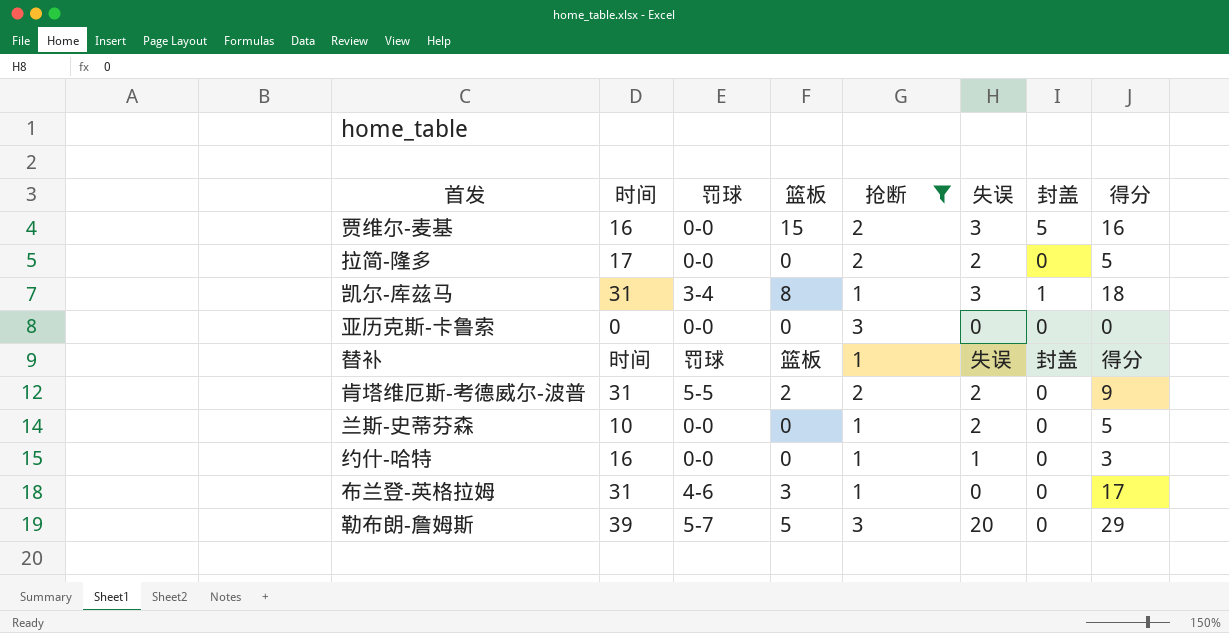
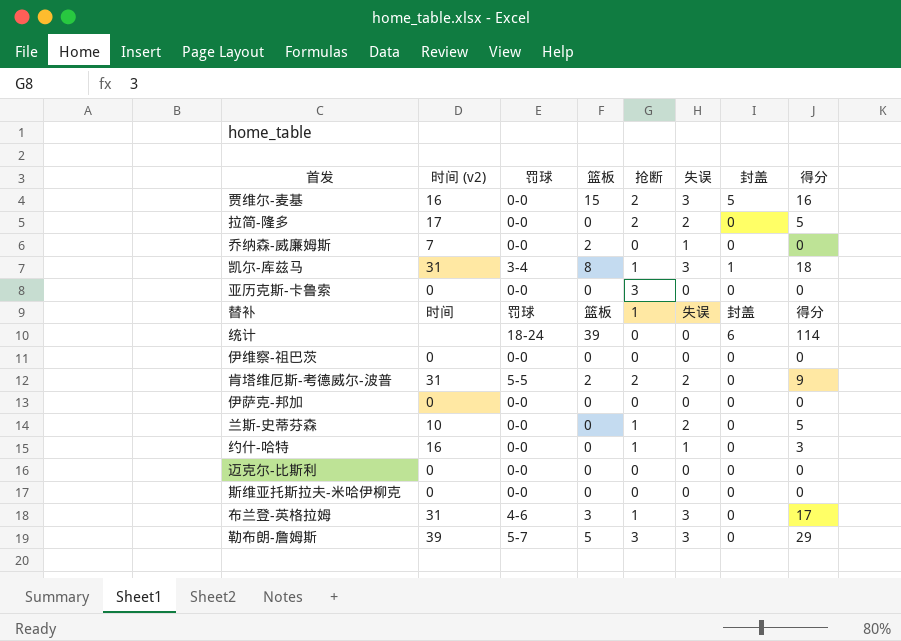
filter: 抢断 != 0 -> none
column name: 时间 -> 时间 (v2)
布兰登-英格拉姆 | 失误: 0 -> 3
勒布朗-詹姆斯 | 失误: 20 -> 3

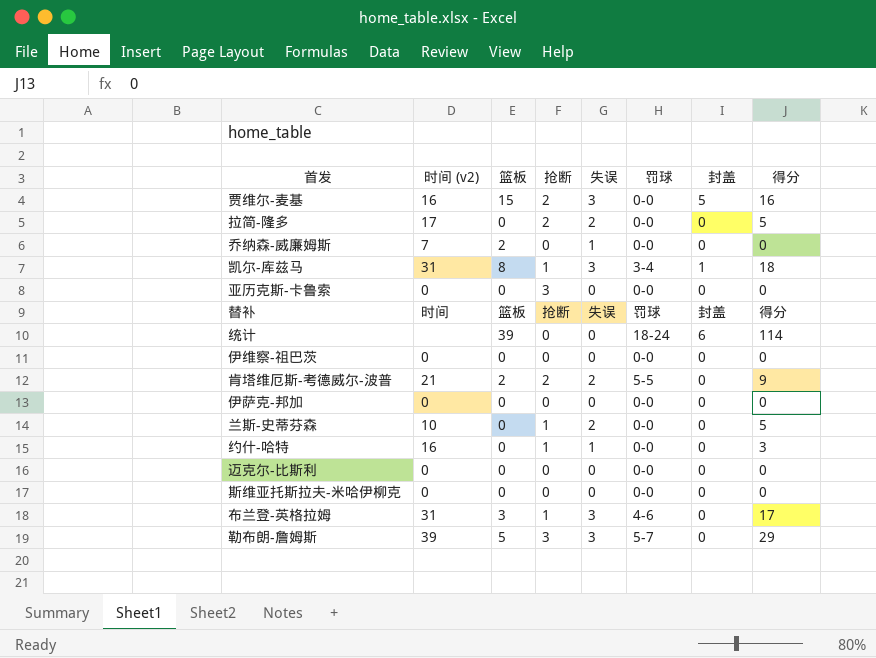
column 罚球 | position: 3 -> 6
替补 | 抢断: 1 -> 抢断
肯塔维厄斯-考德威尔-波普 | 时间 (v2): 31 -> 21

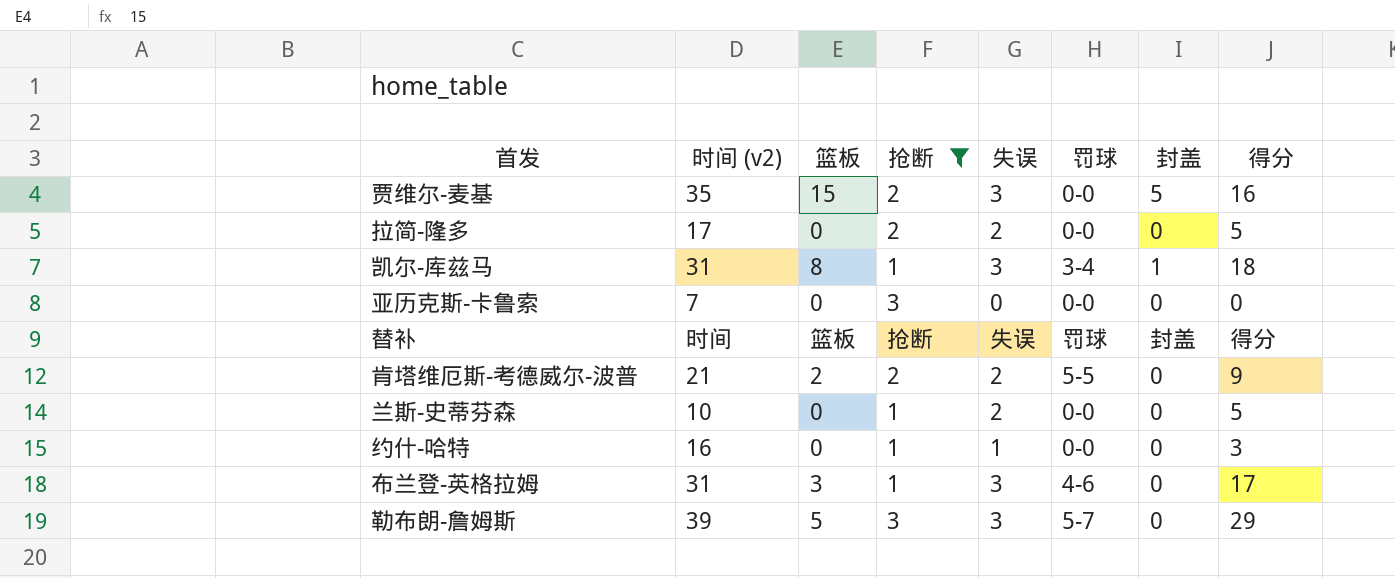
filter: none -> 抢断 != 0
贾维尔-麦基 | 时间 (v2): 16 -> 35
亚历克斯-卡鲁索 | 时间 (v2): 0 -> 7

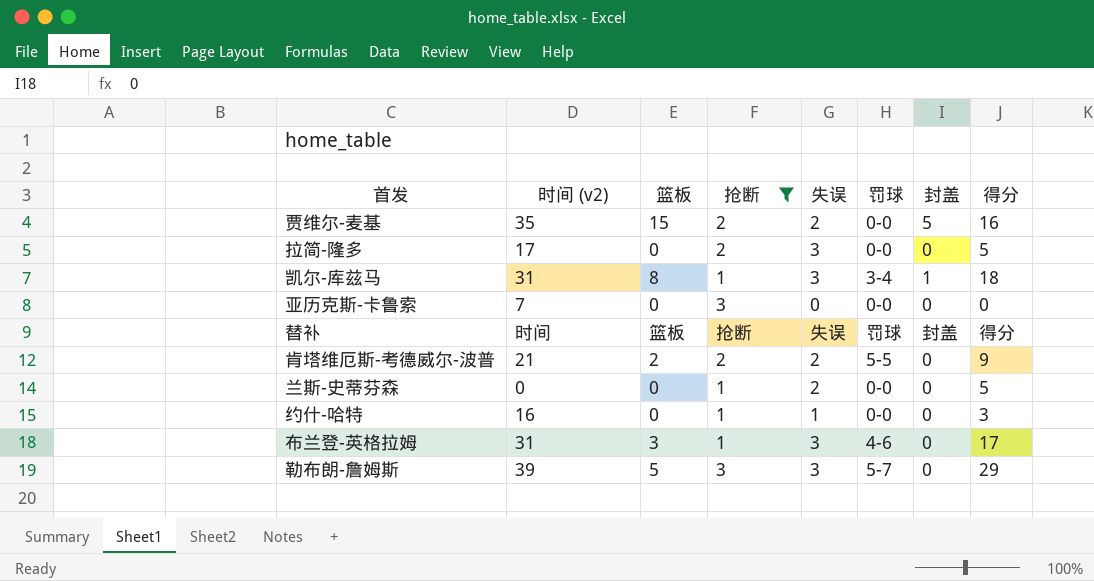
贾维尔-麦基 | 失误: 3 -> 2
拉简-隆多 | 失误: 2 -> 3
兰斯-史蒂芬森 | 时间 (v2): 10 -> 0

